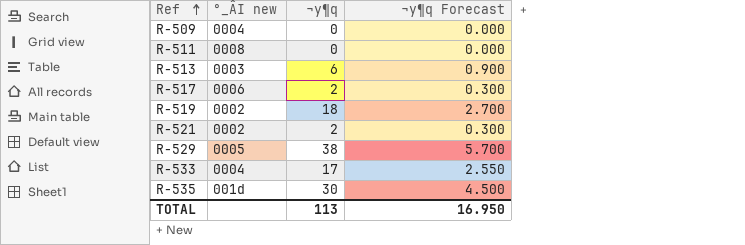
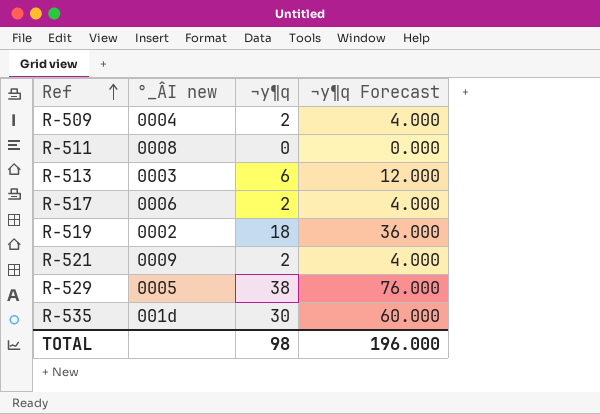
column ¬y¶q Forecast | formula: [¬y¶q] * 0.15 -> [¬y¶q] * 2
row R-533: 0004 | 17 | 2.550 -> none
R-509 | ¬y¶q: 0 -> 2
R-521 | °_ÂI new: 0002 -> 0009
TOTAL | ¬y¶q: 113 -> 98
TOTAL | ¬y¶q Forecast: 16.950 -> 196.000

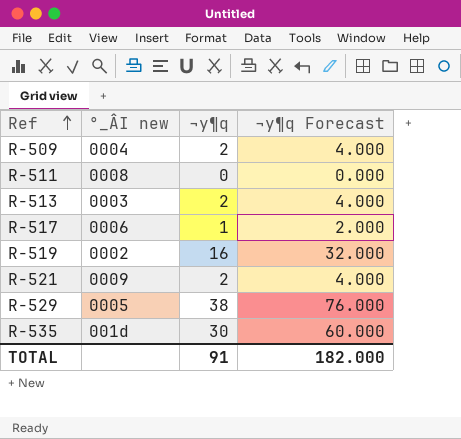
R-513 | ¬y¶q: 6 -> 2
R-513 | ¬y¶q Forecast: 12.000 -> 4.000
R-517 | ¬y¶q: 2 -> 1
R-517 | ¬y¶q Forecast: 4.000 -> 2.000
R-519 | ¬y¶q: 18 -> 16
R-519 | ¬y¶q Forecast: 36.000 -> 32.000
TOTAL | ¬y¶q: 98 -> 91
TOTAL | ¬y¶q Forecast: 196.000 -> 182.000

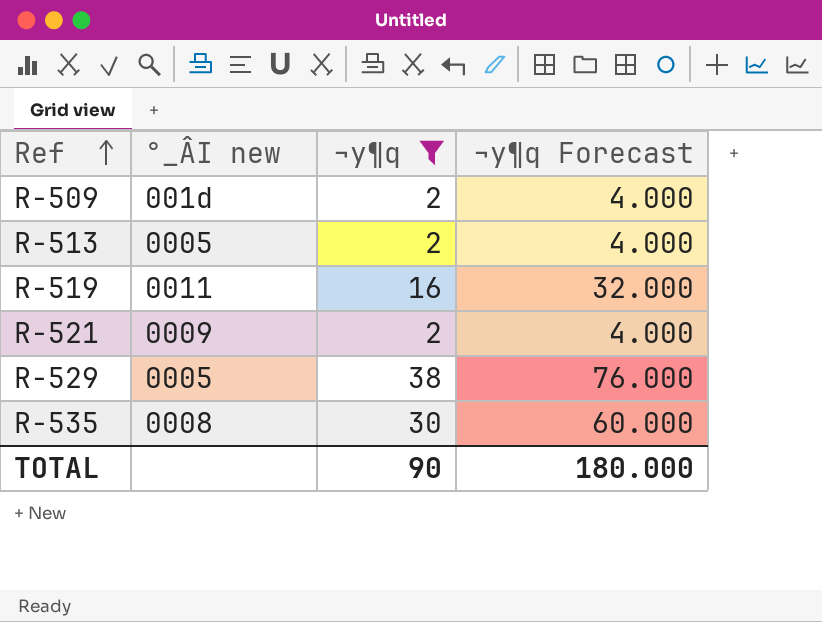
filter: none -> ¬y¶q >= 2
R-509 | °_ÂI new: 0004 -> 001d
R-513 | °_ÂI new: 0003 -> 0005
R-519 | °_ÂI new: 0002 -> 0011
R-535 | °_ÂI new: 001d -> 0008
TOTAL | ¬y¶q: 91 -> 90
TOTAL | ¬y¶q Forecast: 182.000 -> 180.000

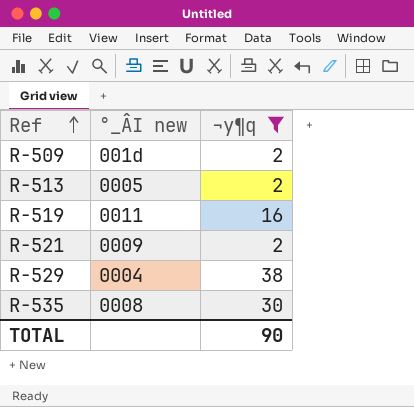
column ¬y¶q Forecast | formula: [¬y¶q] * 2 -> none
R-529 | °_ÂI new: 0005 -> 0004

